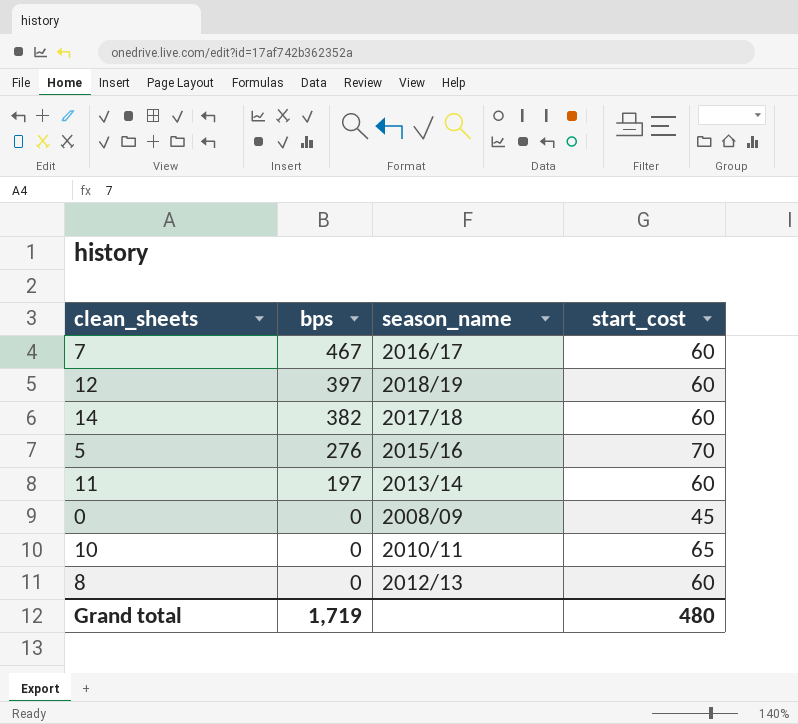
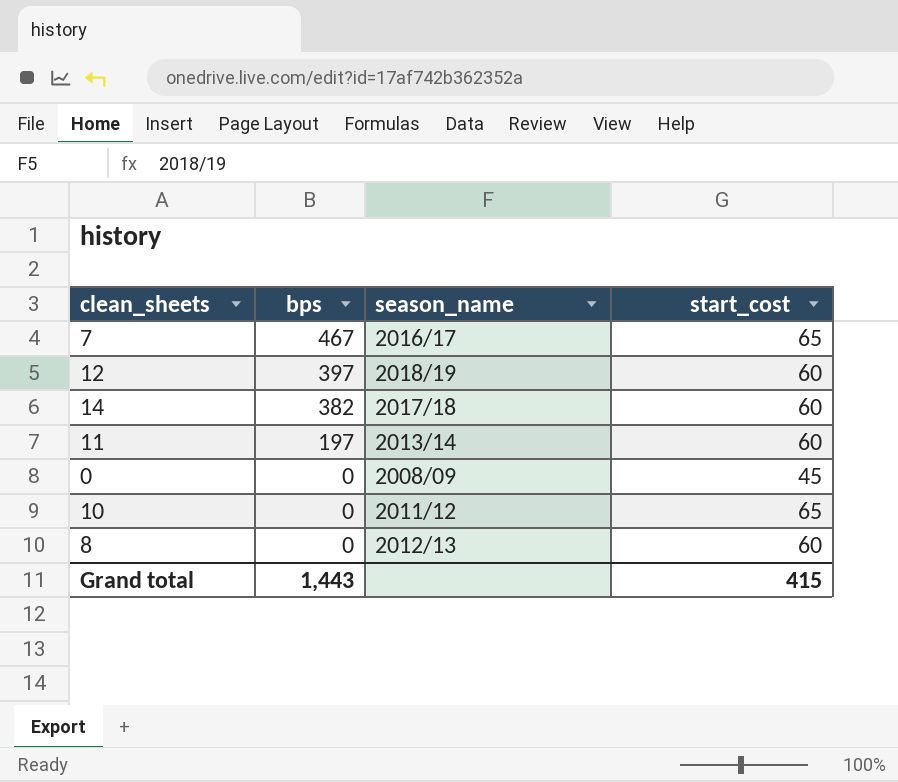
row 5: 276 | 2015/16 | 70 -> none
7 | start_cost: 60 -> 65
10 | season_name: 2010/11 -> 2011/12
Grand total | bps: 1,719 -> 1,443
Grand total | start_cost: 480 -> 415

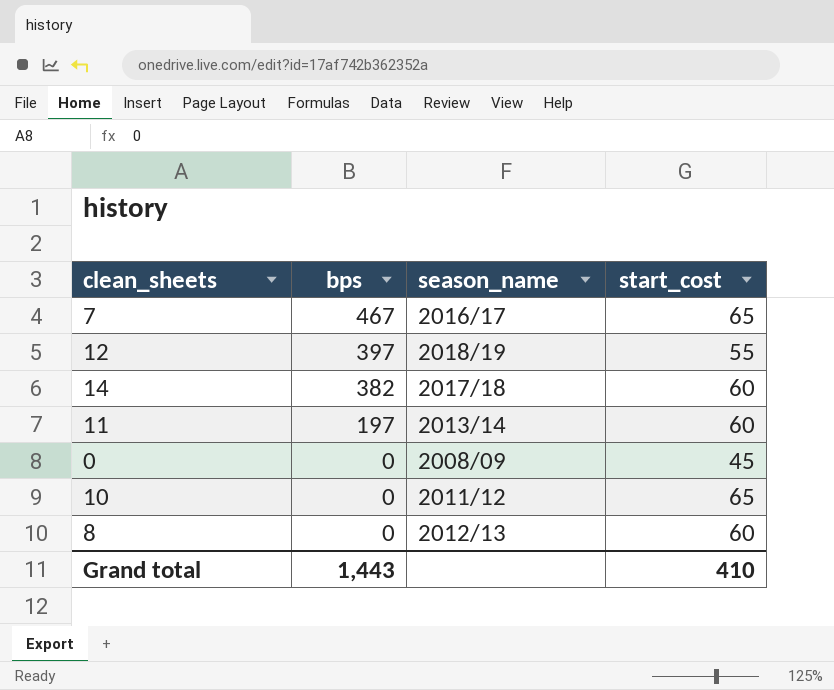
12 | start_cost: 60 -> 55
Grand total | start_cost: 415 -> 410

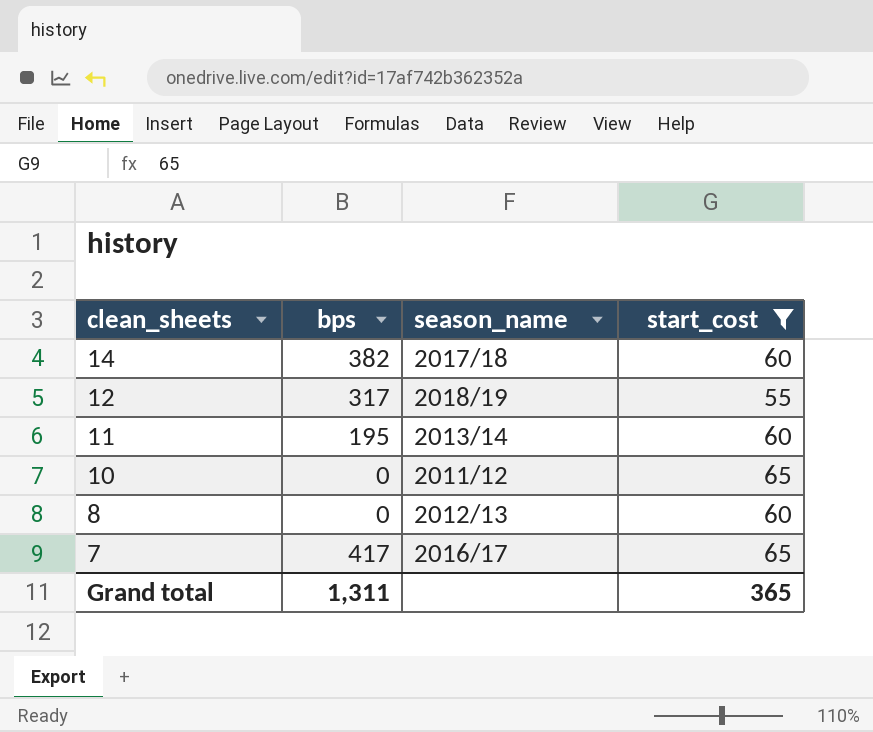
filter: none -> start_cost != 45
row order: bps descending -> clean_sheets descending
12 | bps: 397 -> 317
11 | bps: 197 -> 195
7 | bps: 467 -> 417
Grand total | bps: 1,443 -> 1,311
Grand total | start_cost: 410 -> 365

